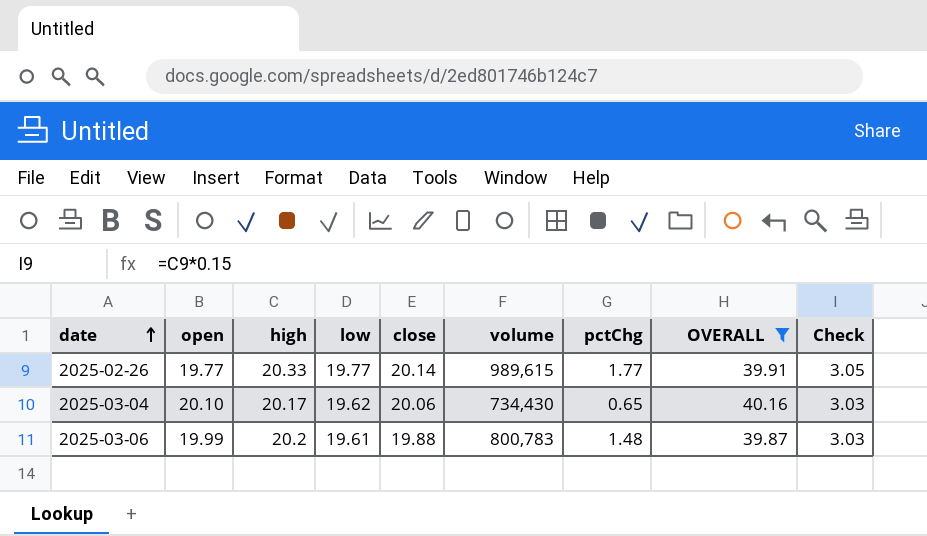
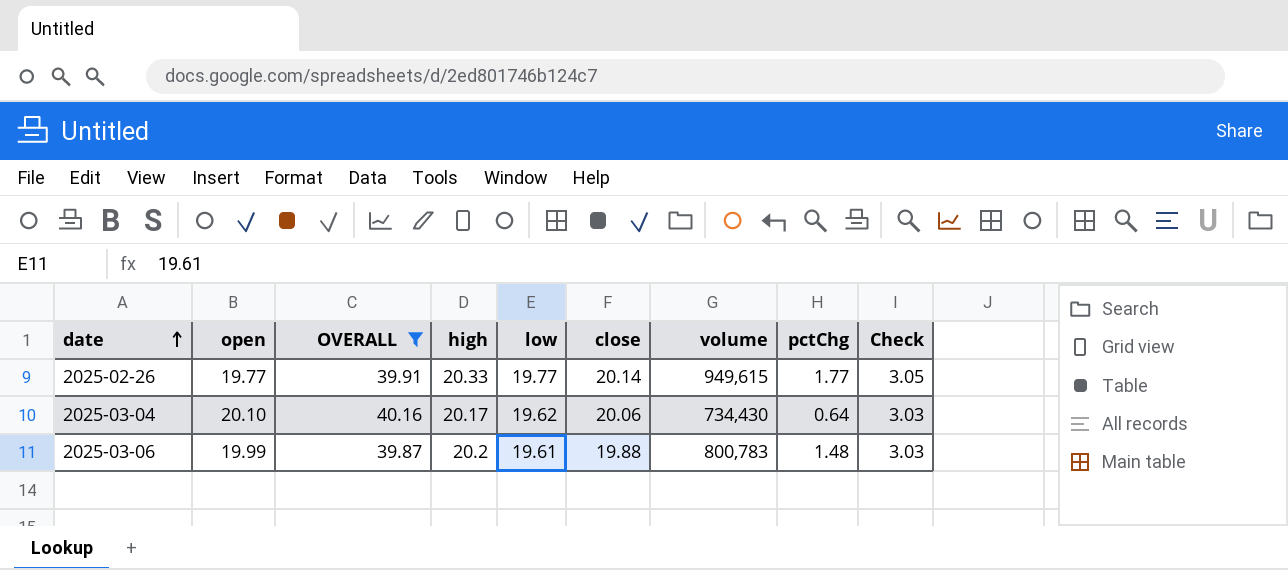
column OVERALL | position: 8 -> 3
2025-02-26 | volume: 989,615 -> 949,615
2025-03-04 | pctChg: 0.65 -> 0.64

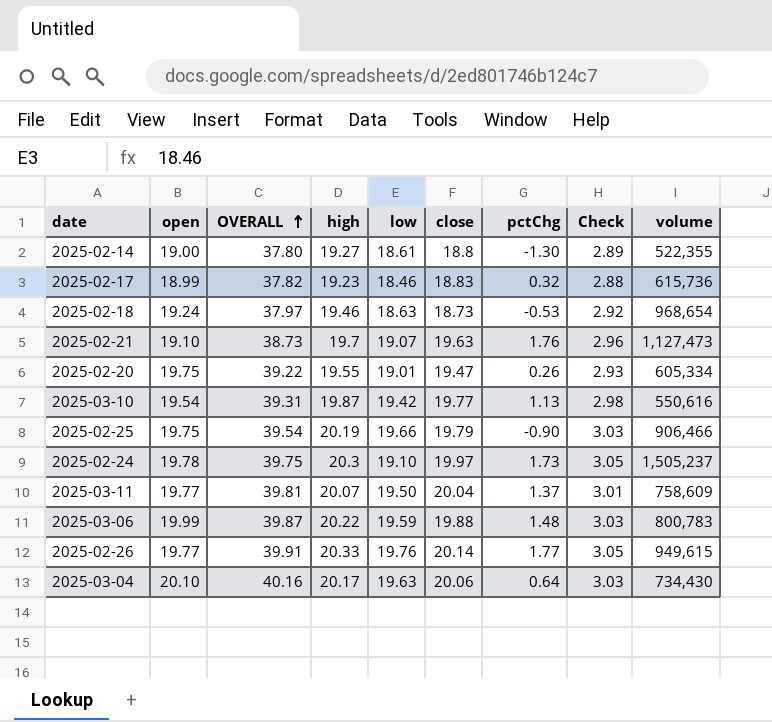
filter: OVERALL >= 39.87 -> none
row order: date ascending -> OVERALL ascending
column volume | position: 7 -> 9
2025-03-06 | high: 20.2 -> 20.22
2025-03-06 | low: 19.61 -> 19.59
2025-02-26 | low: 19.77 -> 19.76
2025-03-04 | low: 19.62 -> 19.63

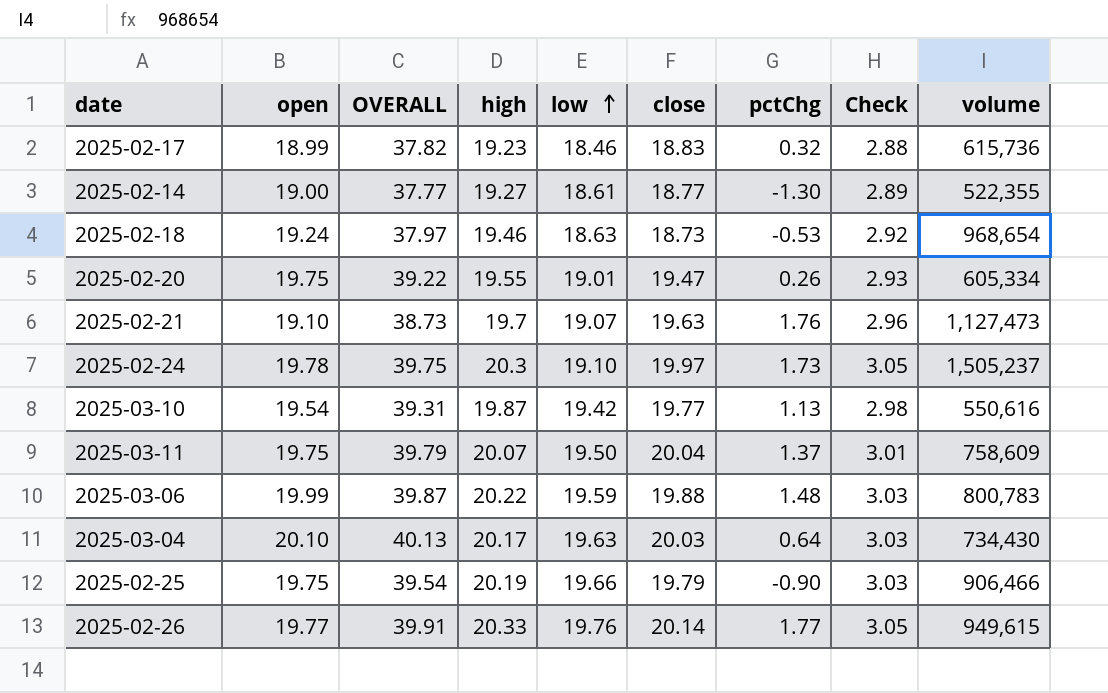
row order: OVERALL ascending -> low ascending
2025-02-14 | OVERALL: 37.80 -> 37.77
2025-02-14 | close: 18.8 -> 18.77
2025-03-11 | open: 19.77 -> 19.75
2025-03-11 | OVERALL: 39.81 -> 39.79
2025-03-04 | OVERALL: 40.16 -> 40.13
2025-03-04 | close: 20.06 -> 20.03

